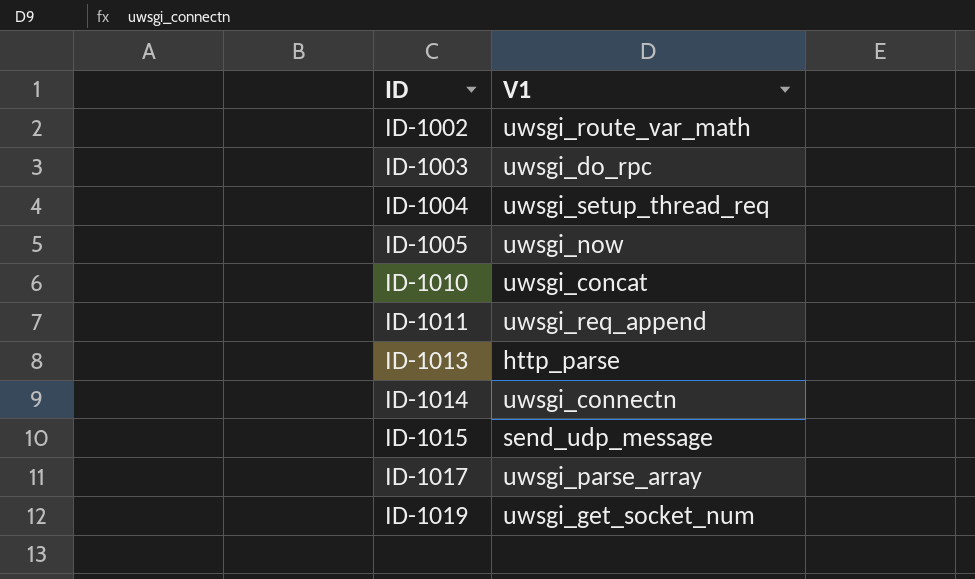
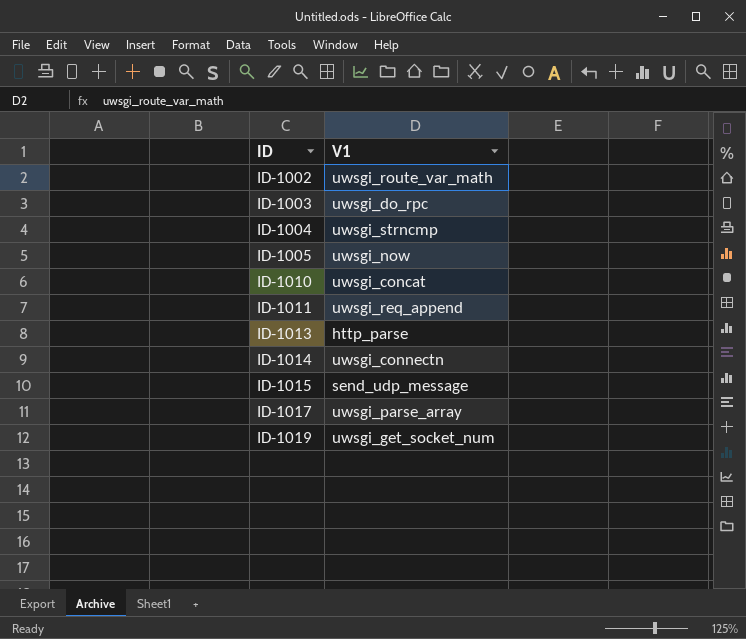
ID-1004 | V1: uwsgi_setup_thread_req -> uwsgi_strncmp

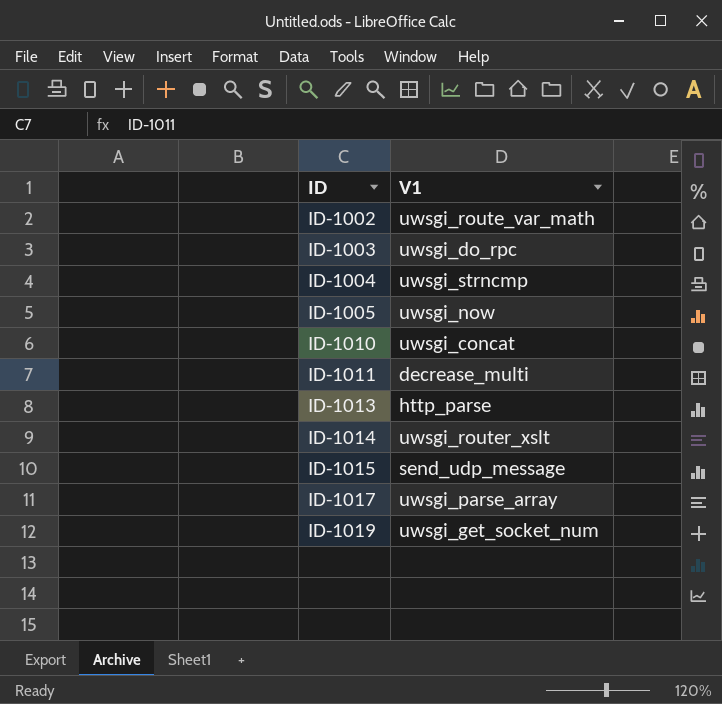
ID-1011 | V1: uwsgi_req_append -> decrease_multi
ID-1014 | V1: uwsgi_connectn -> uwsgi_router_xslt

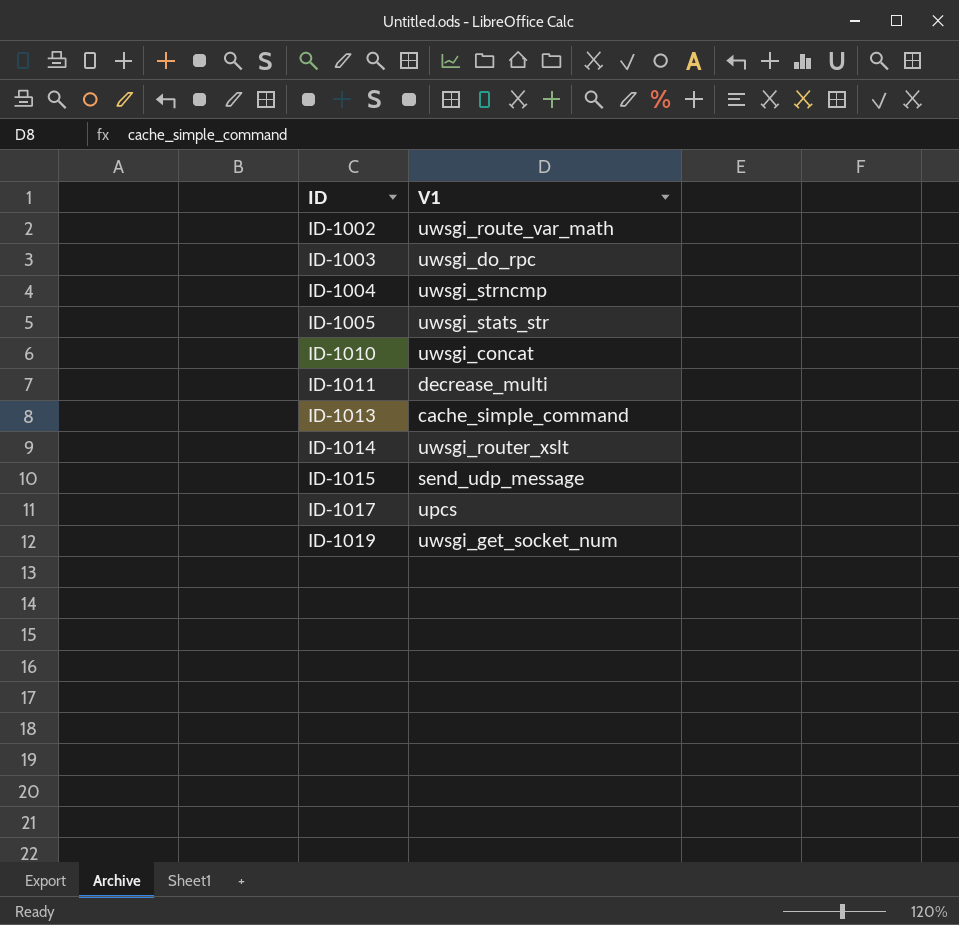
ID-1005 | V1: uwsgi_now -> uwsgi_stats_str
ID-1013 | V1: http_parse -> cache_simple_command
ID-1017 | V1: uwsgi_parse_array -> upcs

